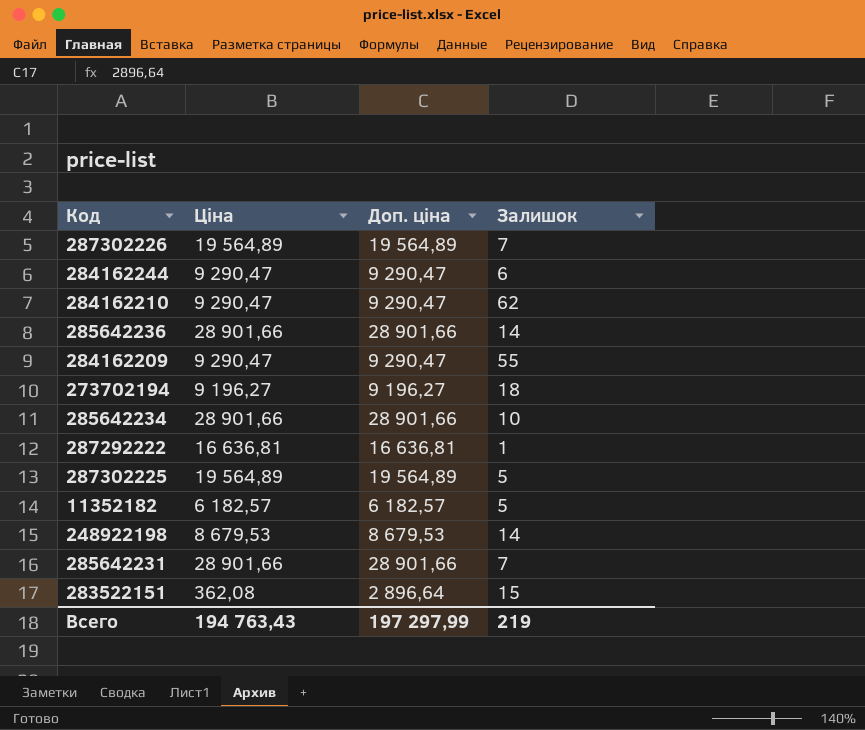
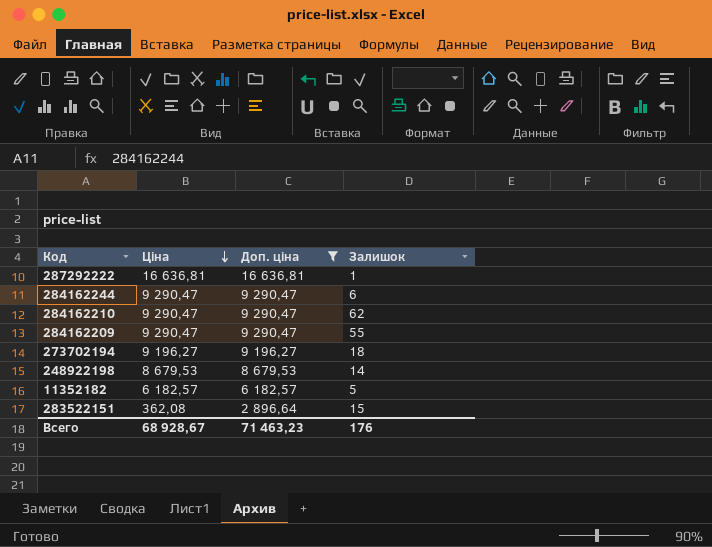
filter: none -> Доп. ціна <= 16 636,81
row order: none -> Ціна descending
Всего | Ціна: 194 763,43 -> 68 928,67
Всего | Доп. ціна: 197 297,99 -> 71 463,23
Всего | Залишок: 219 -> 176

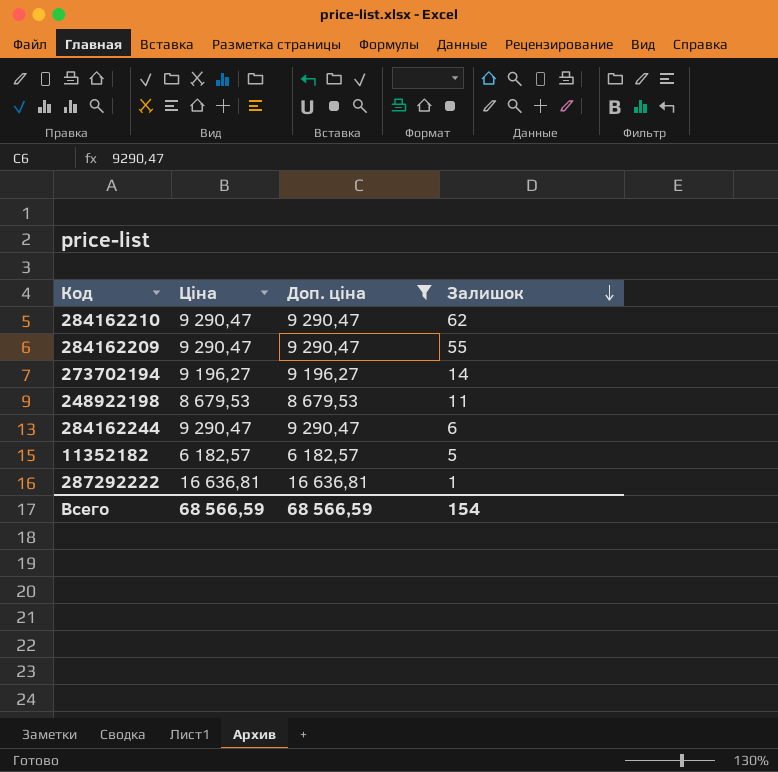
row order: Ціна descending -> Залишок descending
row 283522151: 362,08 | 2 896,64 | 15 -> none
273702194 | Залишок: 18 -> 14
248922198 | Залишок: 14 -> 11
Всего | Ціна: 68 928,67 -> 68 566,59
Всего | Доп. ціна: 71 463,23 -> 68 566,59
Всего | Залишок: 176 -> 154

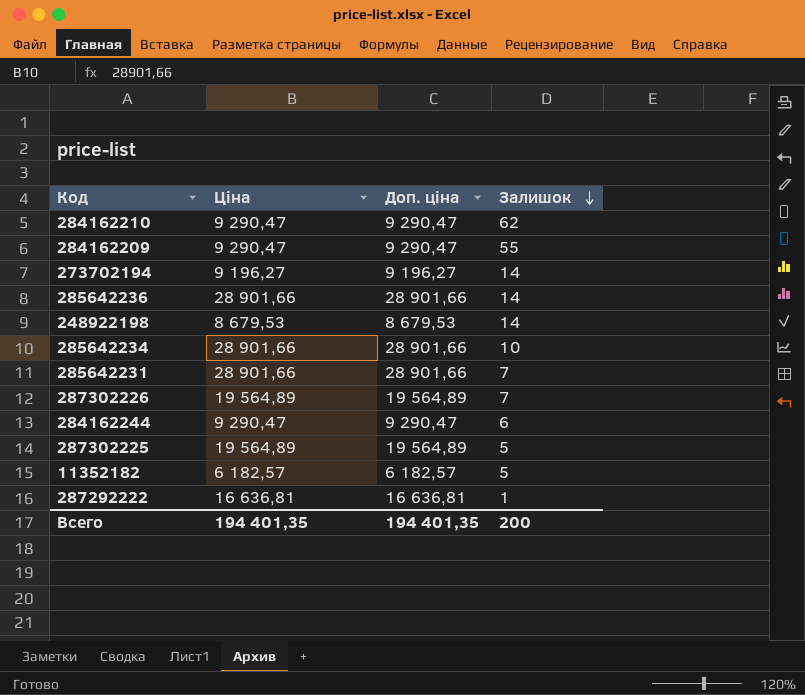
filter: Доп. ціна <= 16 636,81 -> none
248922198 | Залишок: 11 -> 14
Всего | Ціна: 68 566,59 -> 194 401,35
Всего | Доп. ціна: 68 566,59 -> 194 401,35
Всего | Залишок: 154 -> 200

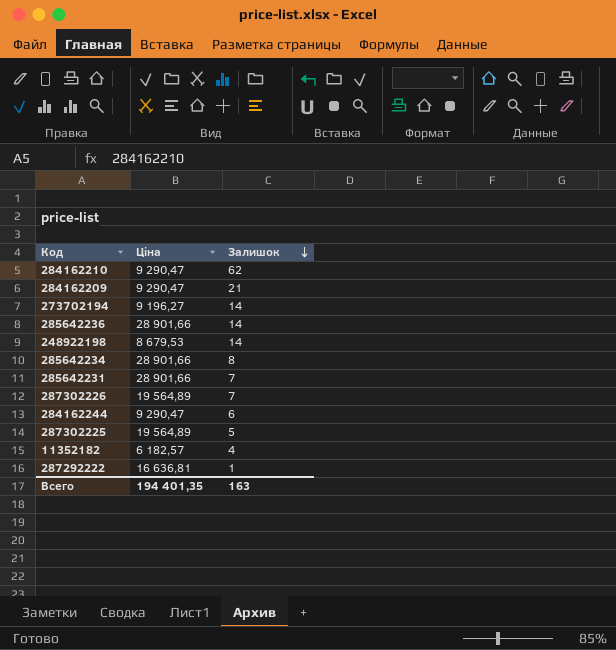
column Доп. ціна | position: 3 -> none
284162209 | Залишок: 55 -> 21
285642234 | Залишок: 10 -> 8
11352182 | Залишок: 5 -> 4
Всего | Залишок: 200 -> 163

